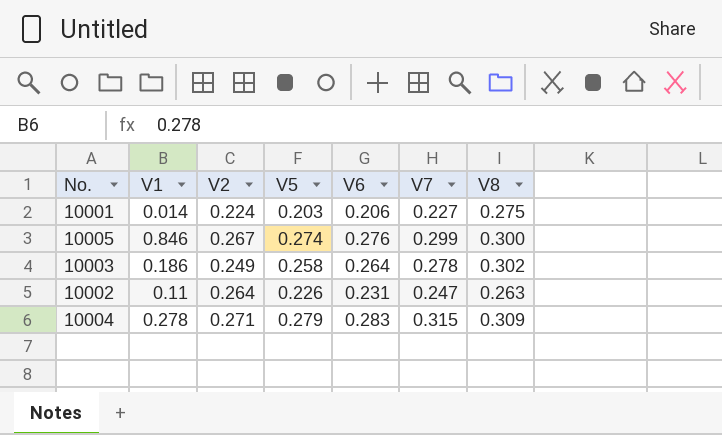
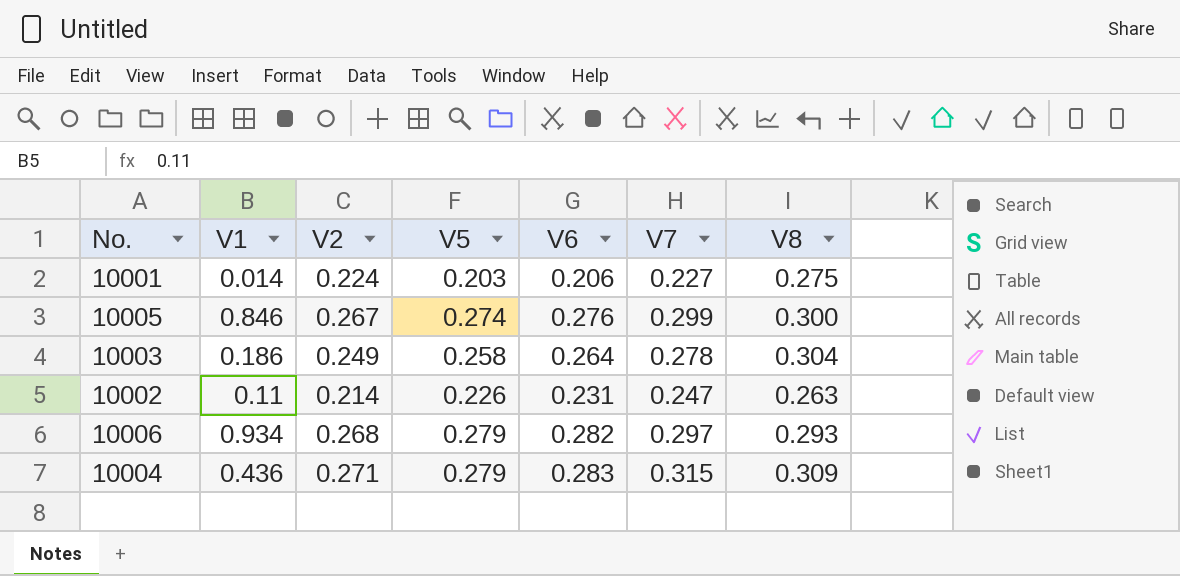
10003 | V8: 0.302 -> 0.304
10002 | V2: 0.264 -> 0.214
row 10006: none -> 0.934 | 0.268 | 0.279 | 0.282 | 0.297 | 0.293
10004 | V1: 0.278 -> 0.436

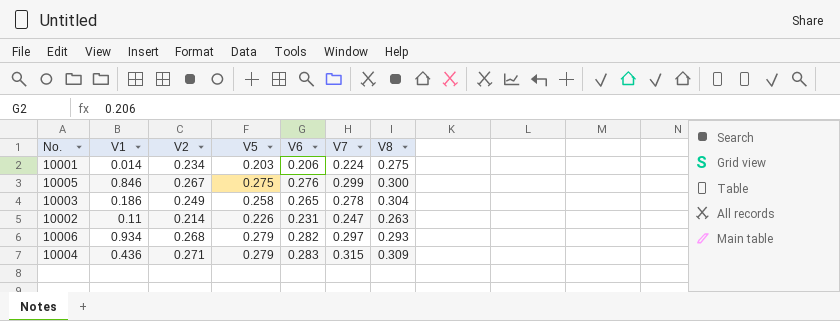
10001 | V2: 0.224 -> 0.234
10001 | V7: 0.227 -> 0.224
10005 | V5: 0.274 -> 0.275
10003 | V6: 0.264 -> 0.265

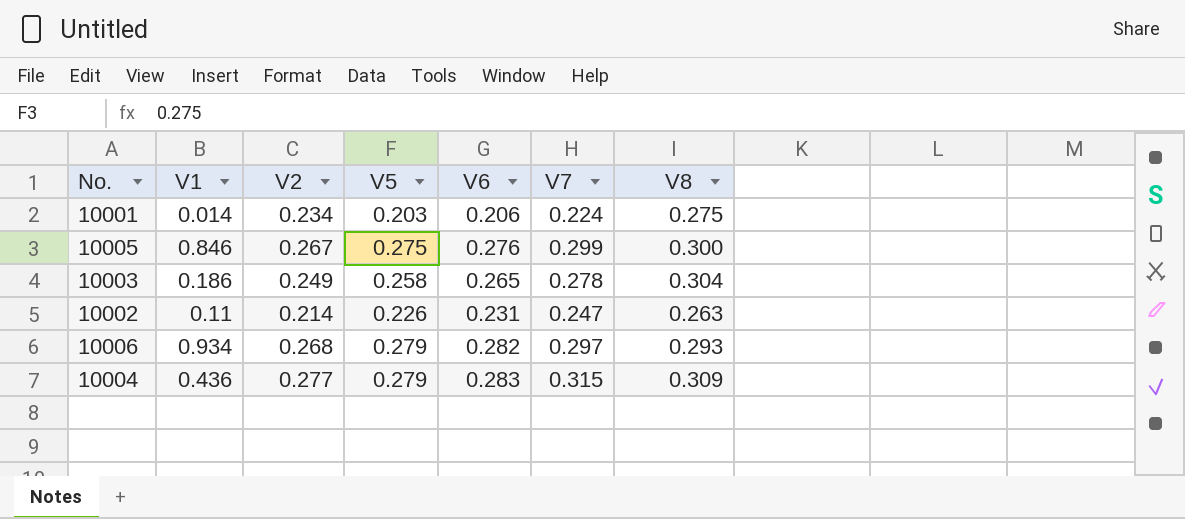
10004 | V2: 0.271 -> 0.277

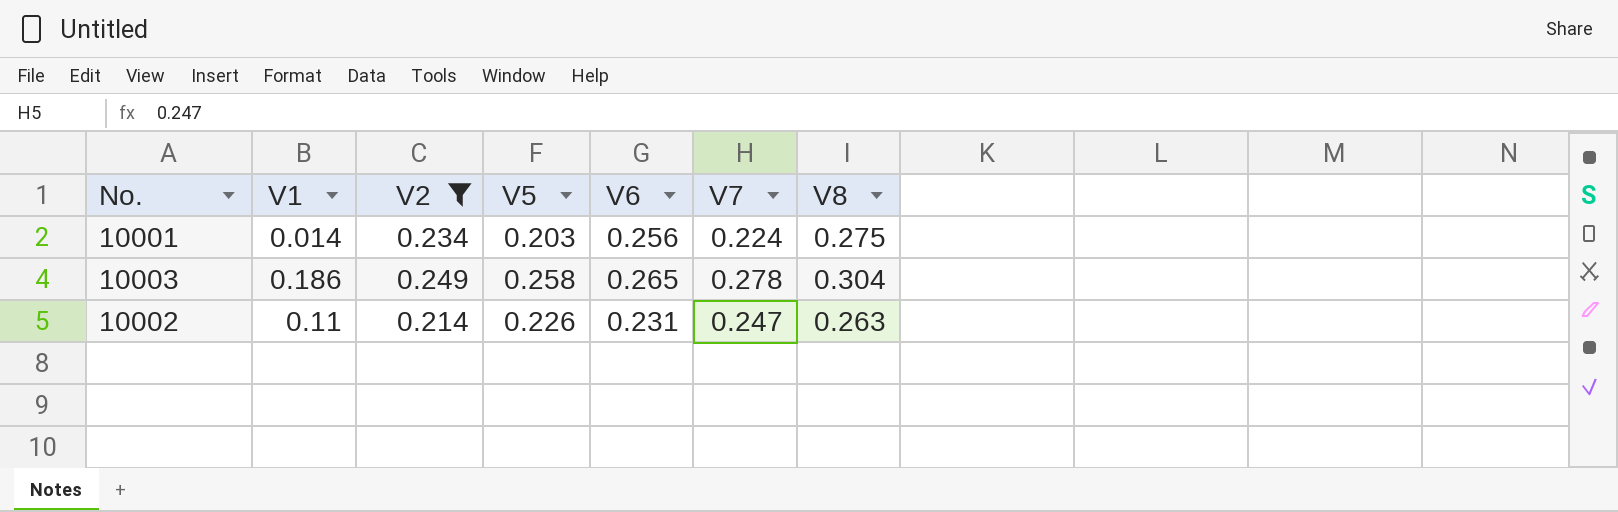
filter: none -> V2 <= 0.249
10001 | V6: 0.206 -> 0.256

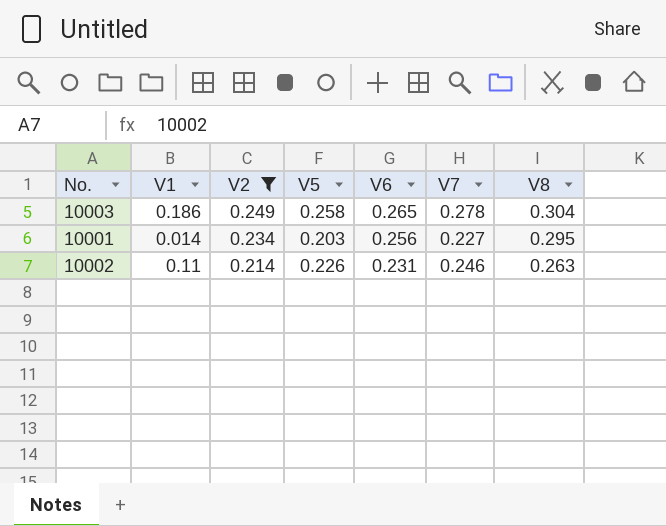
row order: none -> V2 descending
10001 | V7: 0.224 -> 0.227
10001 | V8: 0.275 -> 0.295
10002 | V7: 0.247 -> 0.246

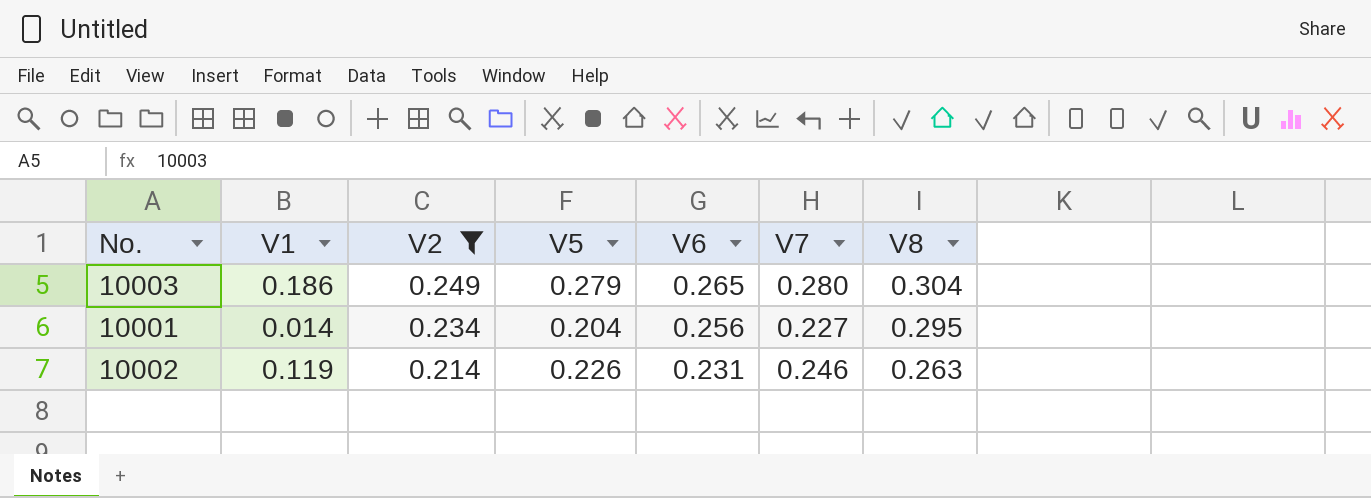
10003 | V5: 0.258 -> 0.279
10003 | V7: 0.278 -> 0.280
10001 | V5: 0.203 -> 0.204
10002 | V1: 0.11 -> 0.119

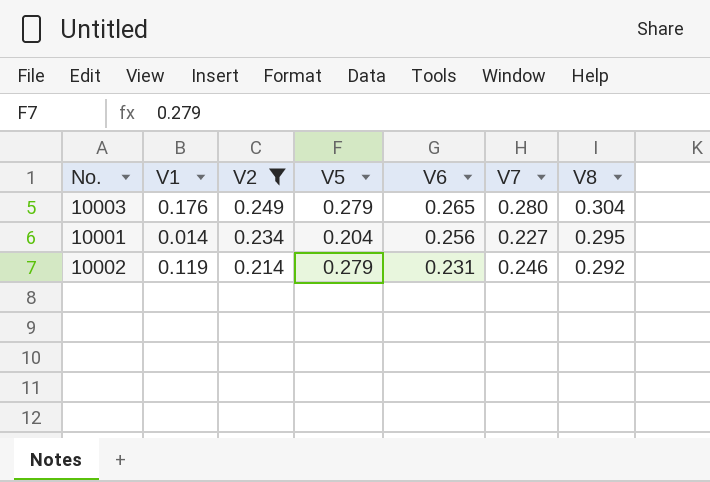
10003 | V1: 0.186 -> 0.176
10002 | V5: 0.226 -> 0.279
10002 | V8: 0.263 -> 0.292

